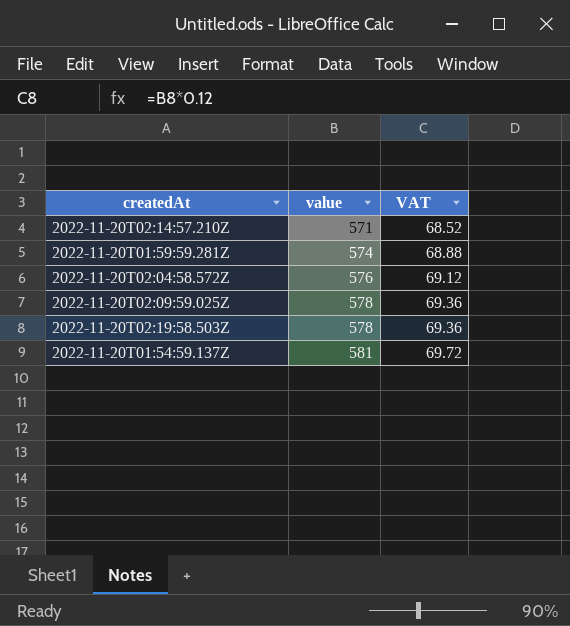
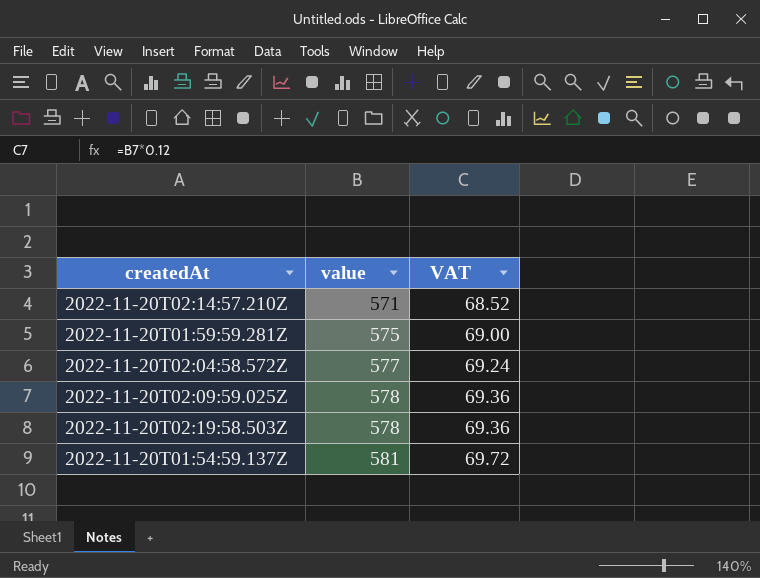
2022-11-20T01:59:59.281Z | value: 574 -> 575
2022-11-20T01:59:59.281Z | VAT: 68.88 -> 69.00
2022-11-20T02:04:58.572Z | value: 576 -> 577
2022-11-20T02:04:58.572Z | VAT: 69.12 -> 69.24

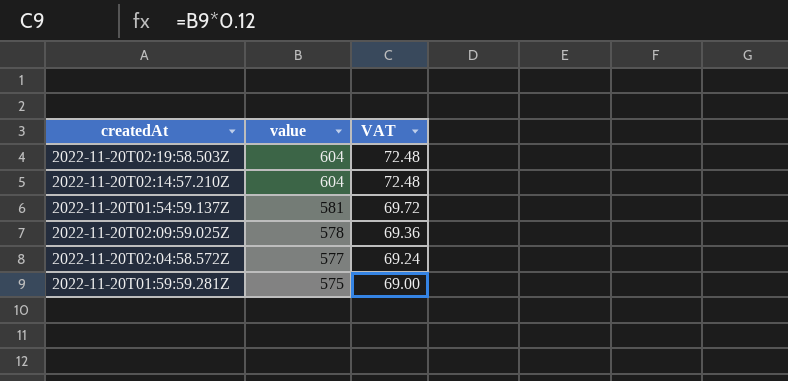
row order: value ascending -> value descending
2022-11-20T02:19:58.503Z | value: 578 -> 604
2022-11-20T02:19:58.503Z | VAT: 69.36 -> 72.48
2022-11-20T02:14:57.210Z | value: 571 -> 604
2022-11-20T02:14:57.210Z | VAT: 68.52 -> 72.48

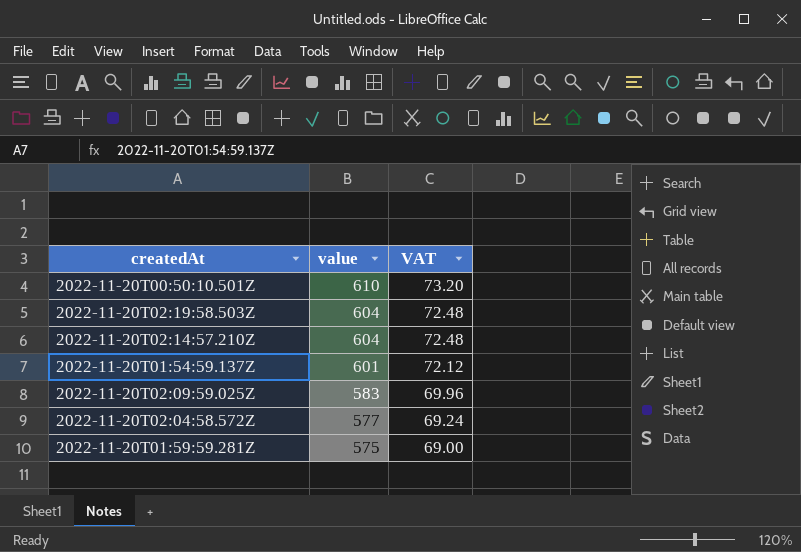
row 2022-11-20T00:50:10.501Z: none -> 610 | 73.20
2022-11-20T01:54:59.137Z | value: 581 -> 601
2022-11-20T01:54:59.137Z | VAT: 69.72 -> 72.12
2022-11-20T02:09:59.025Z | value: 578 -> 583
2022-11-20T02:09:59.025Z | VAT: 69.36 -> 69.96

